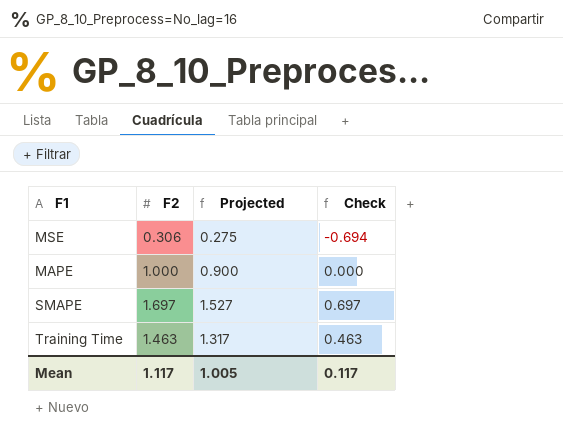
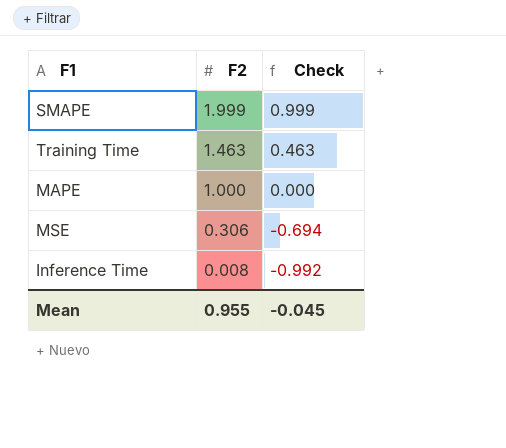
row order: none -> F2 descending
column Projected | formula: [F2] * 0.9 -> none
SMAPE | F2: 1.697 -> 1.999
SMAPE | Check: 0.697 -> 0.999
row Inference Time: none -> 0.008 | -0.992
Mean | F2: 1.117 -> 0.955
Mean | Check: 0.117 -> -0.045

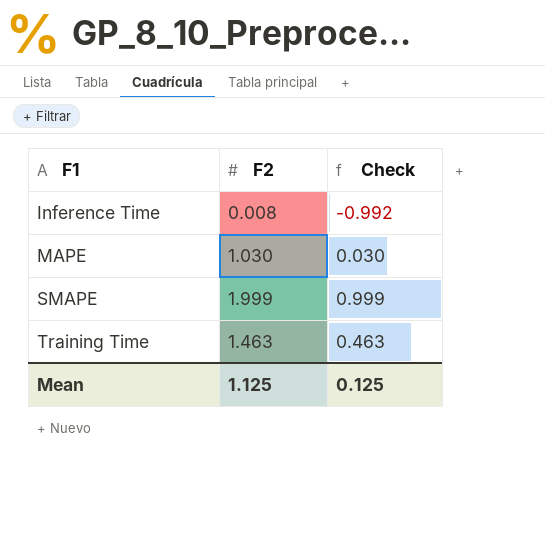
row order: F2 descending -> F1 ascending
row MSE: 0.306 | -0.694 -> none
MAPE | F2: 1.000 -> 1.030
MAPE | Check: 0.000 -> 0.030
Mean | F2: 0.955 -> 1.125
Mean | Check: -0.045 -> 0.125

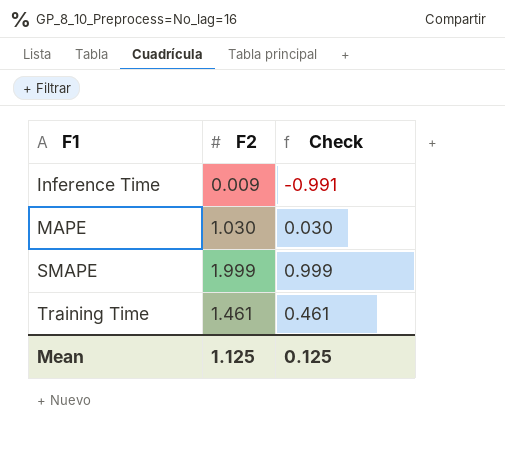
Inference Time | F2: 0.008 -> 0.009
Inference Time | Check: -0.992 -> -0.991
Training Time | F2: 1.463 -> 1.461
Training Time | Check: 0.463 -> 0.461

